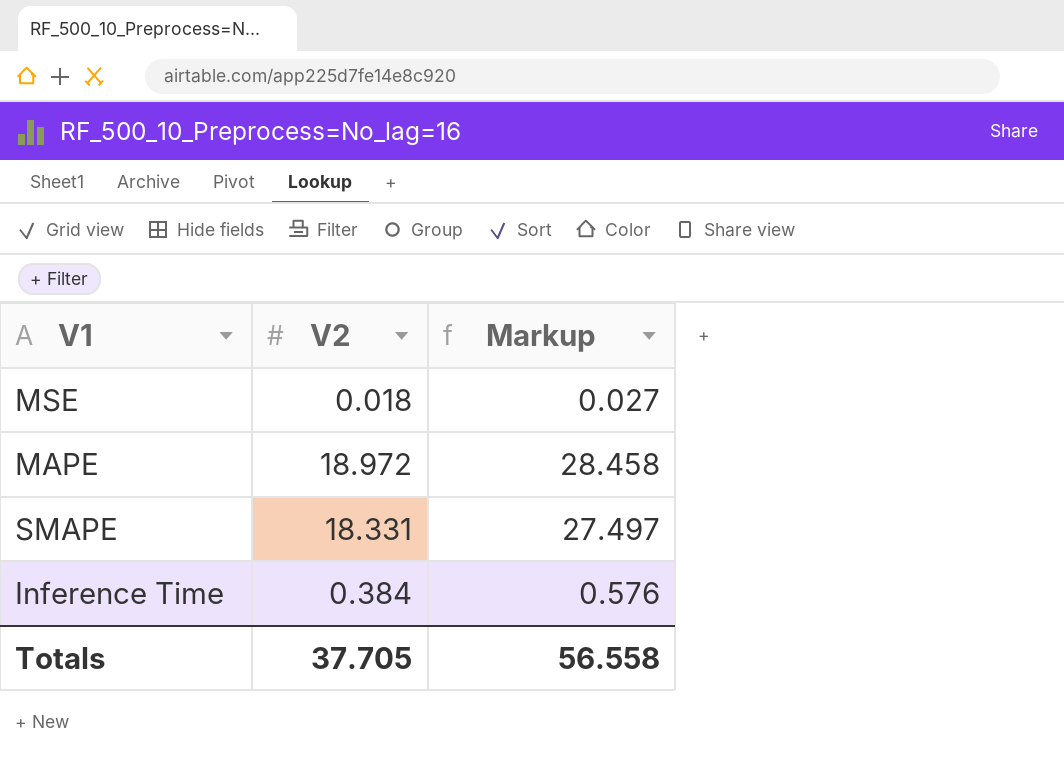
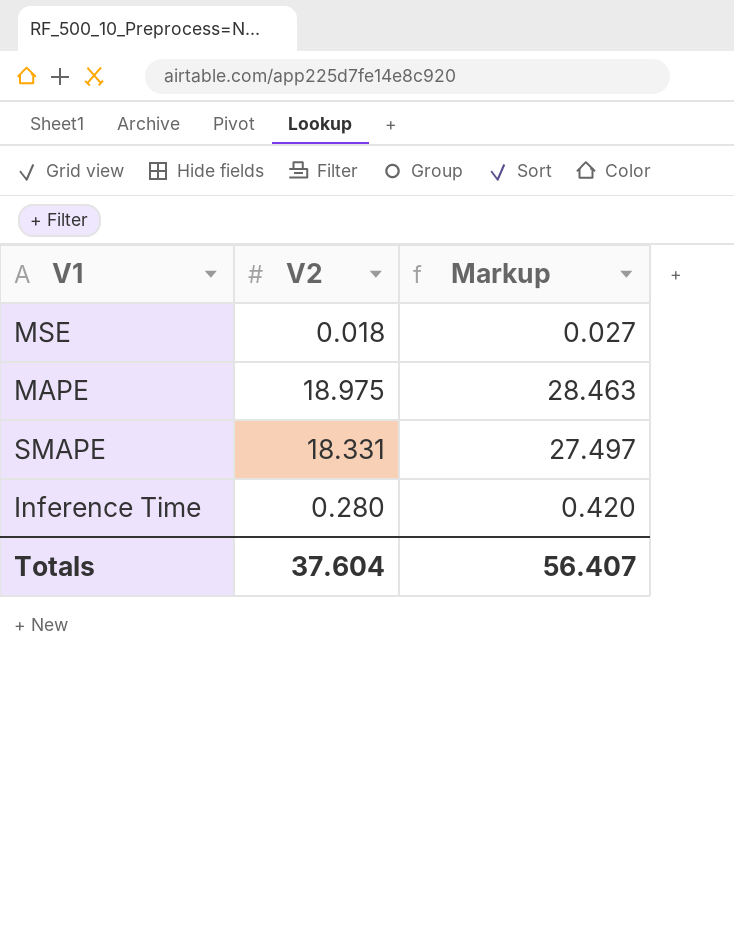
MAPE | V2: 18.972 -> 18.975
MAPE | Markup: 28.458 -> 28.463
Inference Time | V2: 0.384 -> 0.280
Inference Time | Markup: 0.576 -> 0.420
Totals | V2: 37.705 -> 37.604
Totals | Markup: 56.558 -> 56.407

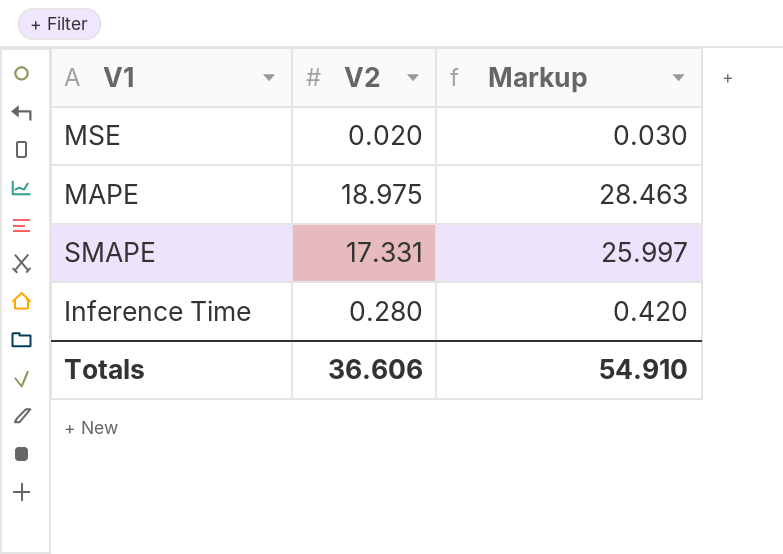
MSE | V2: 0.018 -> 0.020
MSE | Markup: 0.027 -> 0.030
SMAPE | V2: 18.331 -> 17.331
SMAPE | Markup: 27.497 -> 25.997
Totals | V2: 37.604 -> 36.606
Totals | Markup: 56.407 -> 54.910

